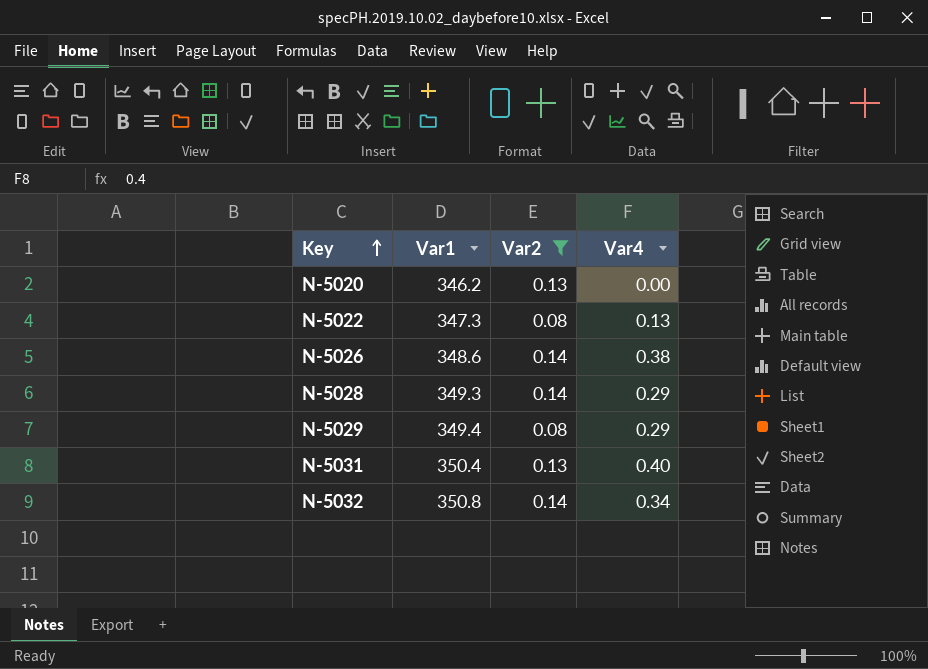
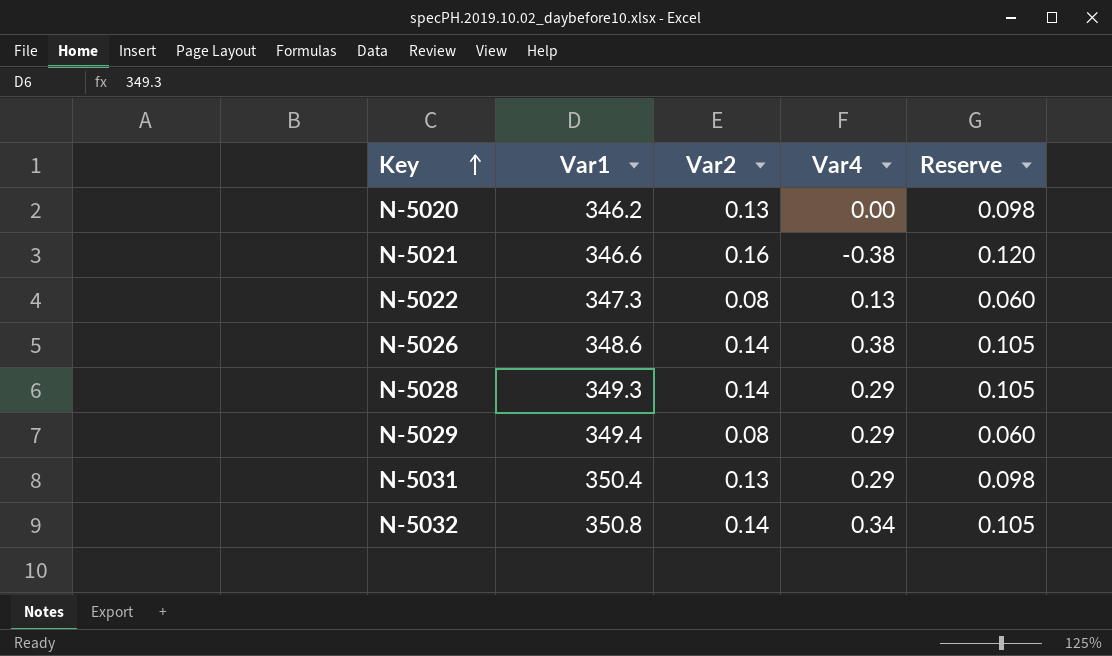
filter: Var2 != 0.16 -> none
column Reserve | formula: none -> [Var2] * 0.75
N-5031 | Var4: 0.40 -> 0.29

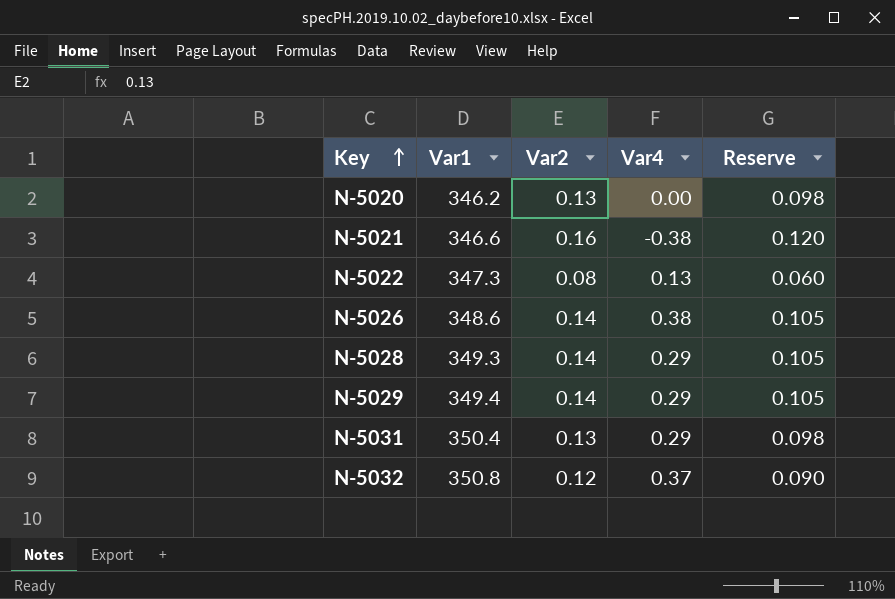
N-5029 | Var2: 0.08 -> 0.14
N-5029 | Reserve: 0.060 -> 0.105
N-5032 | Var2: 0.14 -> 0.12
N-5032 | Var4: 0.34 -> 0.37
N-5032 | Reserve: 0.105 -> 0.090

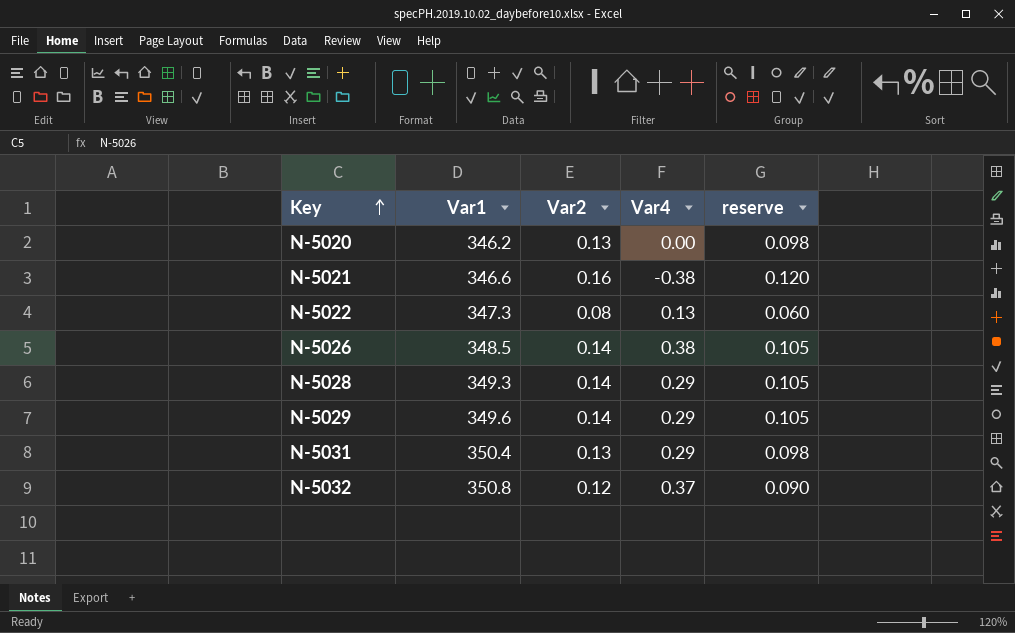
column name: Reserve -> reserve
N-5026 | Var1: 348.6 -> 348.5
N-5029 | Var1: 349.4 -> 349.6

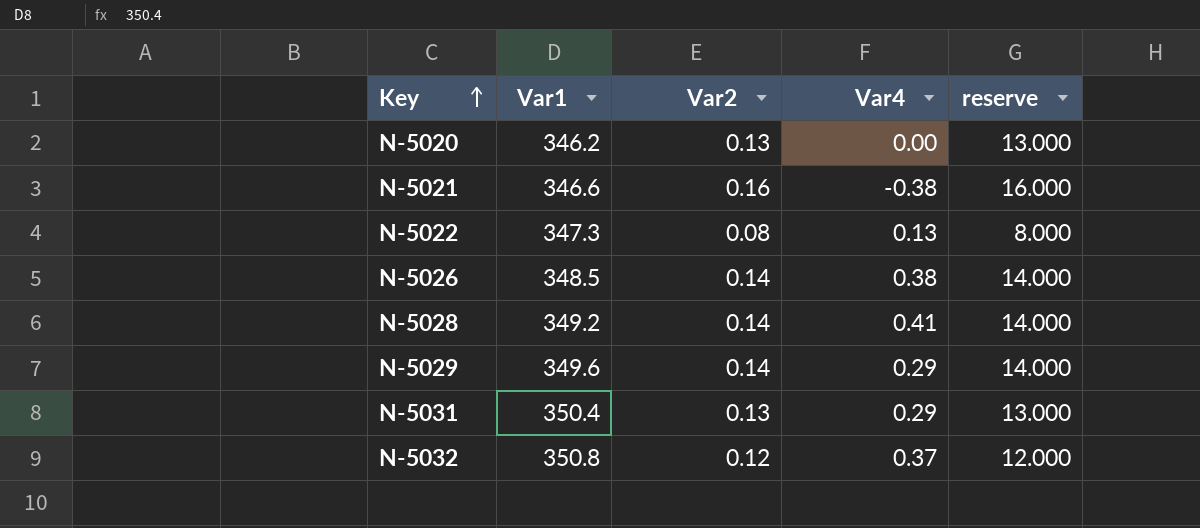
column reserve | formula: [Var2] * 0.75 -> [Var2] * 100
N-5028 | Var1: 349.3 -> 349.2
N-5028 | Var4: 0.29 -> 0.41

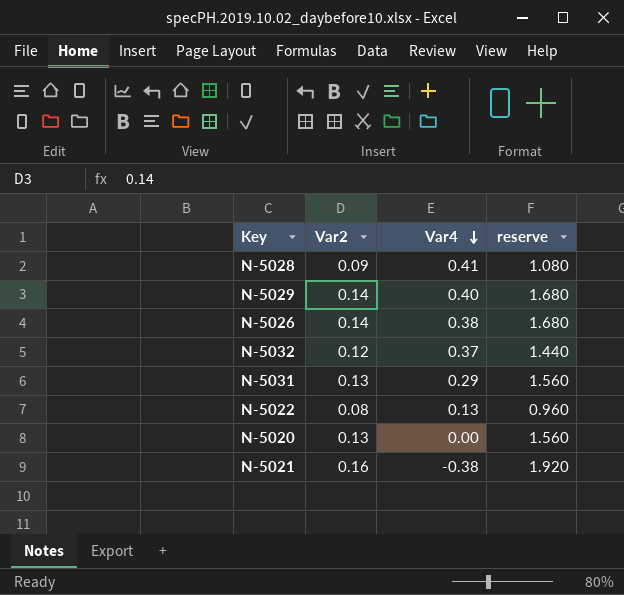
row order: Key ascending -> Var4 descending
column Var1 | position: 2 -> none
column reserve | formula: [Var2] * 100 -> [Var2] * 12
N-5028 | Var2: 0.14 -> 0.09
N-5029 | Var4: 0.29 -> 0.40

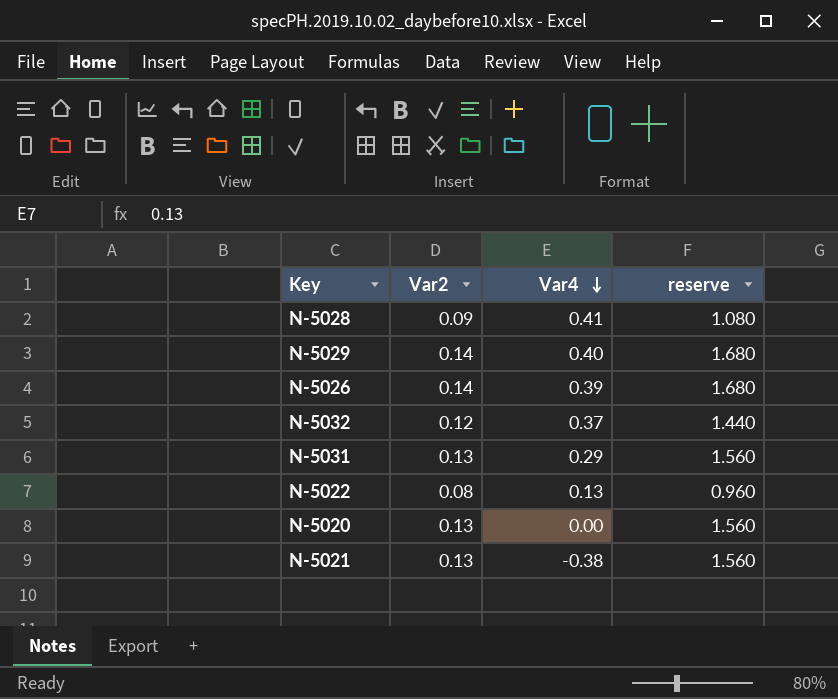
N-5026 | Var4: 0.38 -> 0.39
N-5021 | Var2: 0.16 -> 0.13
N-5021 | reserve: 1.920 -> 1.560

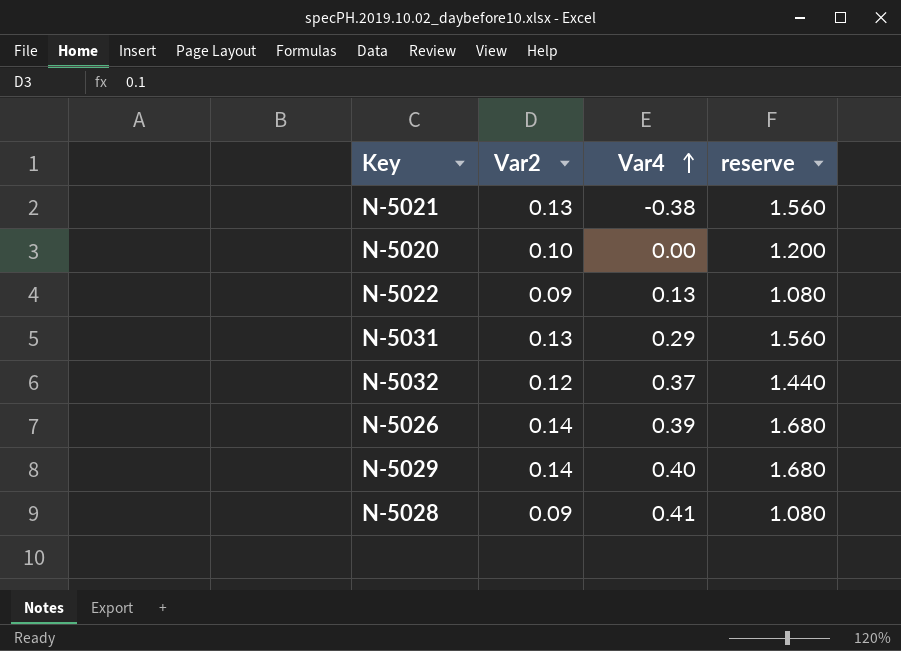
row order: Var4 descending -> Var4 ascending
N-5020 | Var2: 0.13 -> 0.10
N-5020 | reserve: 1.560 -> 1.200
N-5022 | Var2: 0.08 -> 0.09
N-5022 | reserve: 0.960 -> 1.080

